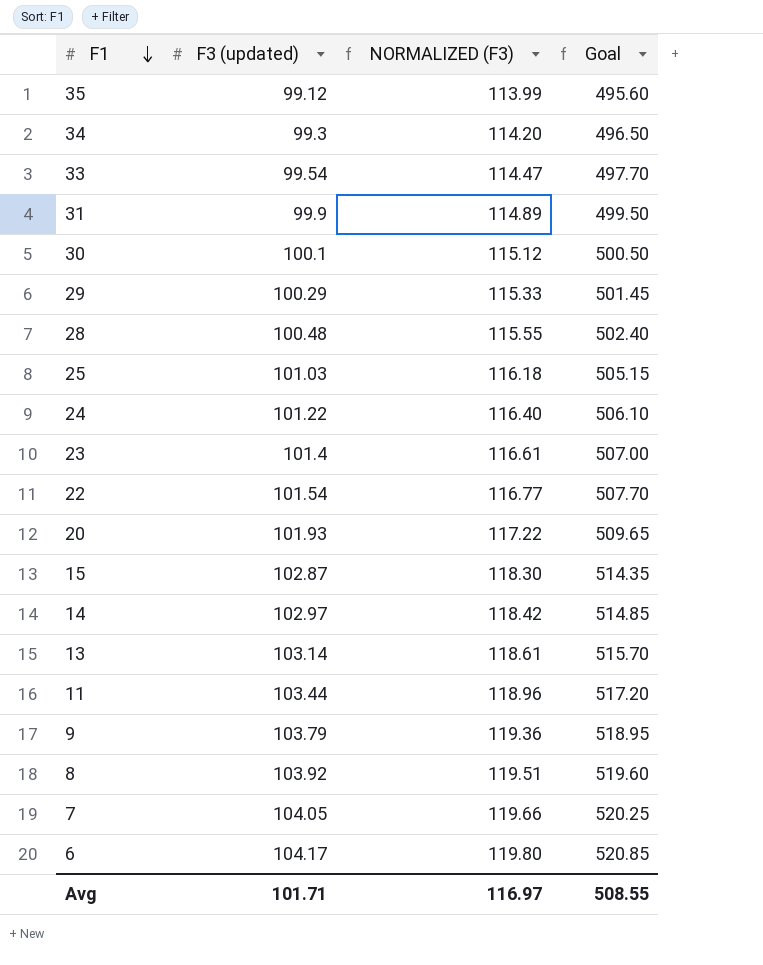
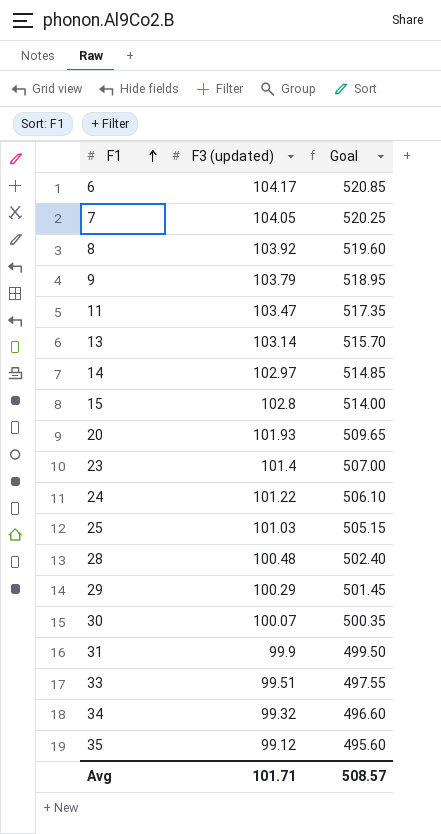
row order: F1 descending -> F1 ascending
column NORMALIZED (F3) | formula: [F3 (updated)] * 1.15 -> none
row 22: 101.54 | 116.77 | 507.70 -> none
11 | F3 (updated): 103.44 -> 103.47
11 | Goal: 517.20 -> 517.35
15 | F3 (updated): 102.87 -> 102.8
15 | Goal: 514.35 -> 514.00
30 | F3 (updated): 100.1 -> 100.07
30 | Goal: 500.50 -> 500.35
33 | F3 (updated): 99.54 -> 99.51
33 | Goal: 497.70 -> 497.55
34 | F3 (updated): 99.3 -> 99.32
34 | Goal: 496.50 -> 496.60
Avg | Goal: 508.55 -> 508.57

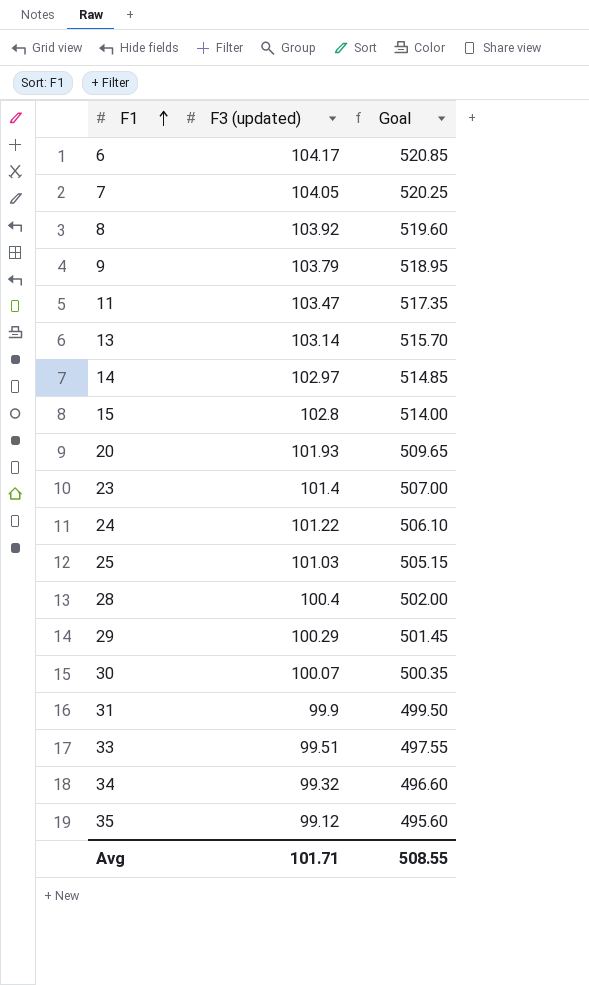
28 | F3 (updated): 100.48 -> 100.4
28 | Goal: 502.40 -> 502.00
Avg | Goal: 508.57 -> 508.55

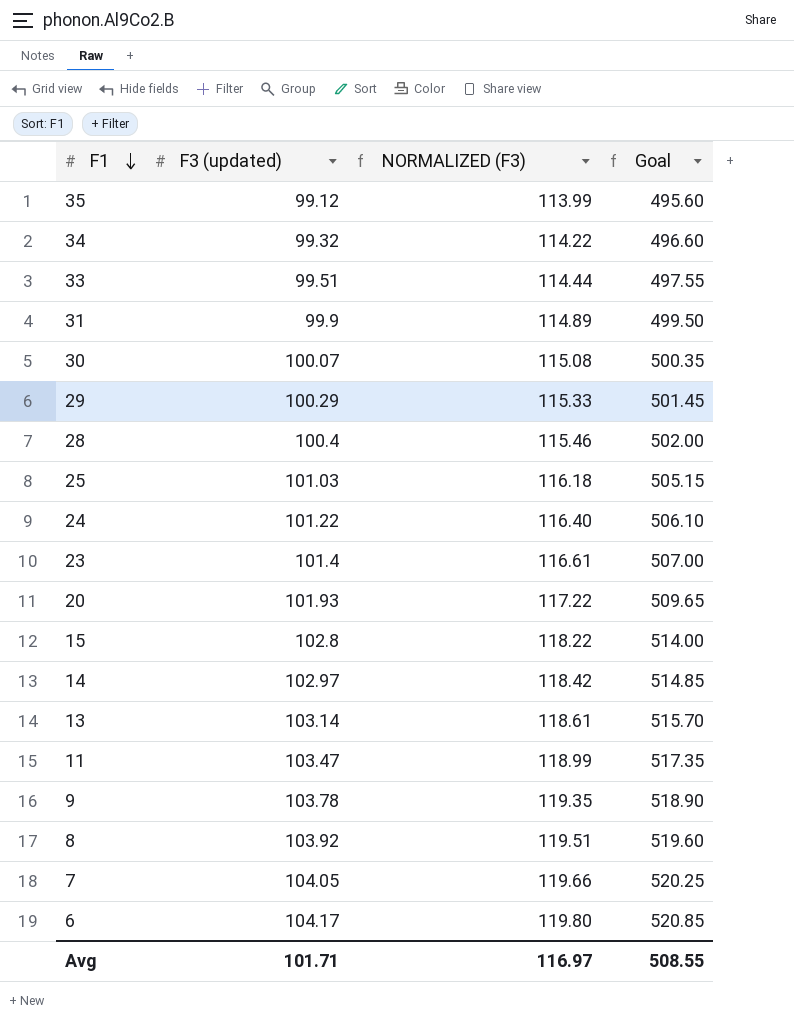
row order: F1 ascending -> F1 descending
column NORMALIZED (F3) | formula: none -> [F3 (updated)] * 1.15
9 | F3 (updated): 103.79 -> 103.78
9 | Goal: 518.95 -> 518.90

